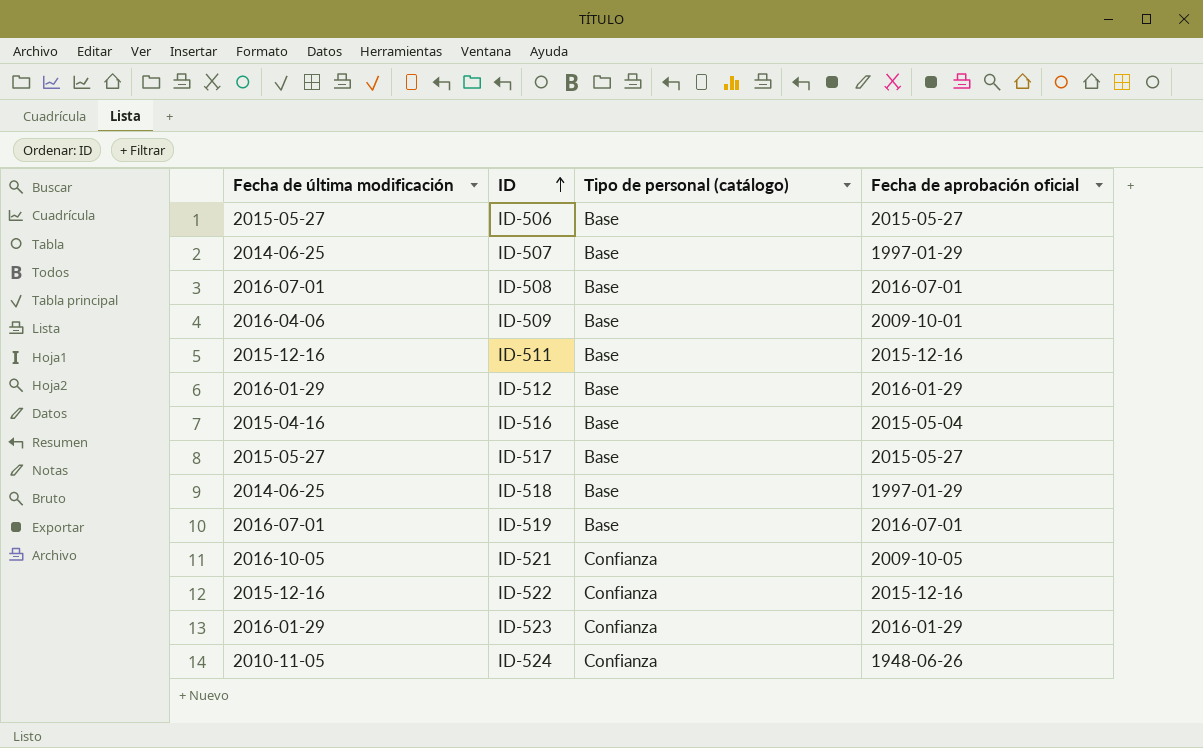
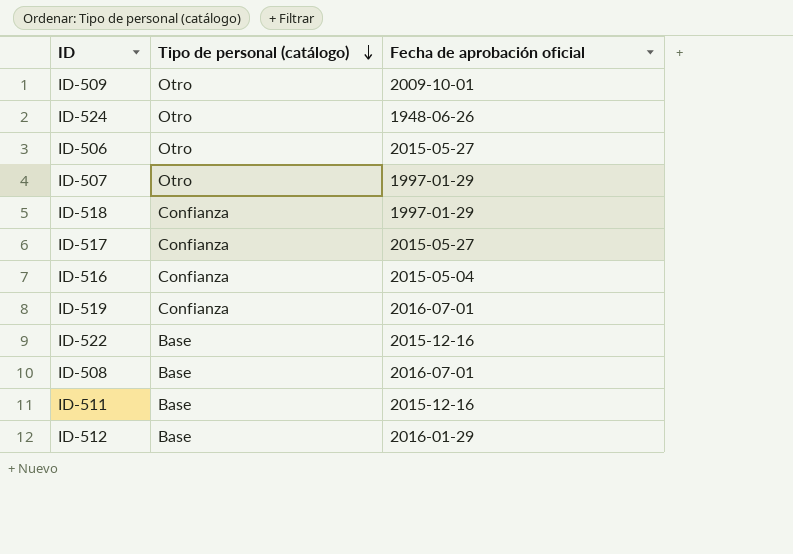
row order: ID ascending -> Tipo de personal (catálogo) descending
column Fecha de última modificación | position: 1 -> none
row ID-521: 2016-10-05 | Confianza | 2009-10-05 -> none
row ID-523: 2016-01-29 | Confianza | 2016-01-29 -> none
ID-509 | Tipo de personal (catálogo): Base -> Otro
ID-524 | Tipo de personal (catálogo): Confianza -> Otro
ID-506 | Tipo de personal (catálogo): Base -> Otro
ID-507 | Tipo de personal (catálogo): Base -> Otro
ID-518 | Tipo de personal (catálogo): Base -> Confianza
ID-517 | Tipo de personal (catálogo): Base -> Confianza
ID-516 | Tipo de personal (catálogo): Base -> Confianza
ID-519 | Tipo de personal (catálogo): Base -> Confianza
ID-522 | Tipo de personal (catálogo): Confianza -> Base

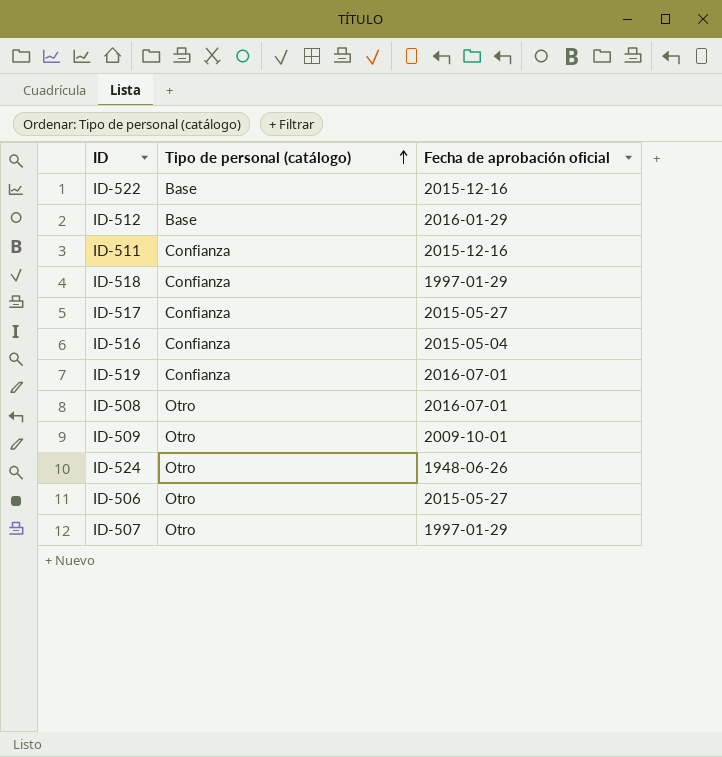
row order: Tipo de personal (catálogo) descending -> Tipo de personal (catálogo) ascending
ID-511 | Tipo de personal (catálogo): Base -> Confianza
ID-508 | Tipo de personal (catálogo): Base -> Otro

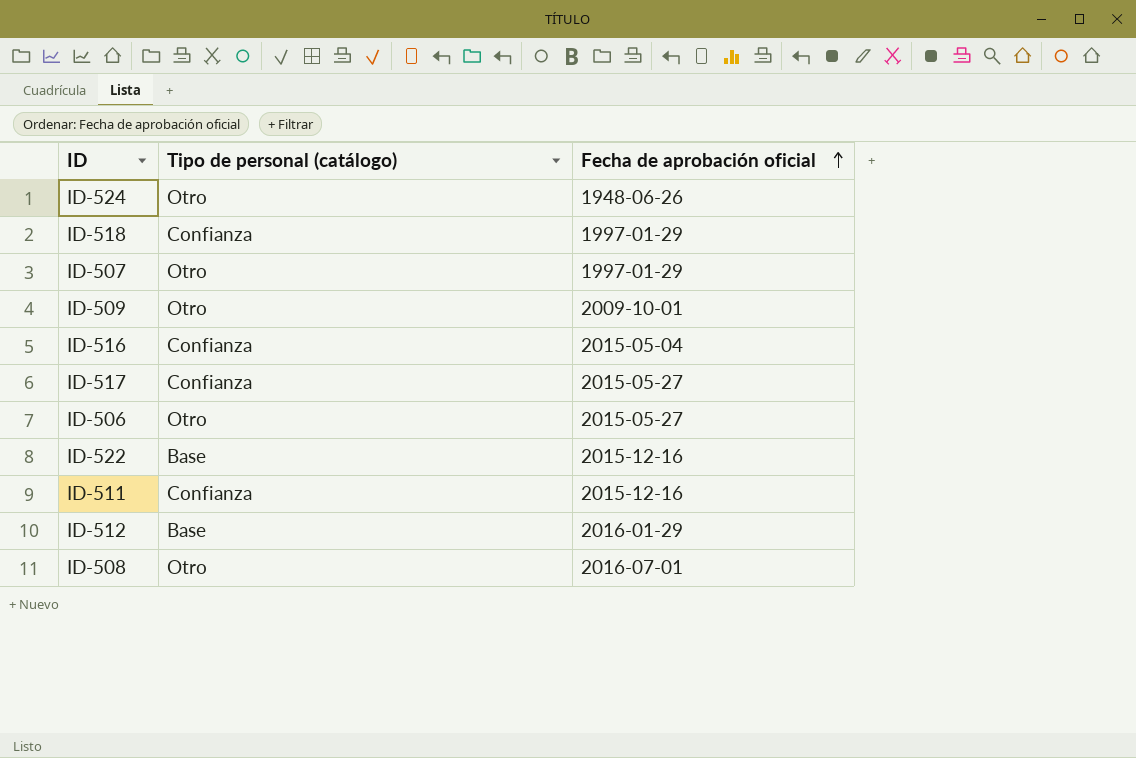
row order: Tipo de personal (catálogo) ascending -> Fecha de aprobación oficial ascending
row ID-519: Confianza | 2016-07-01 -> none

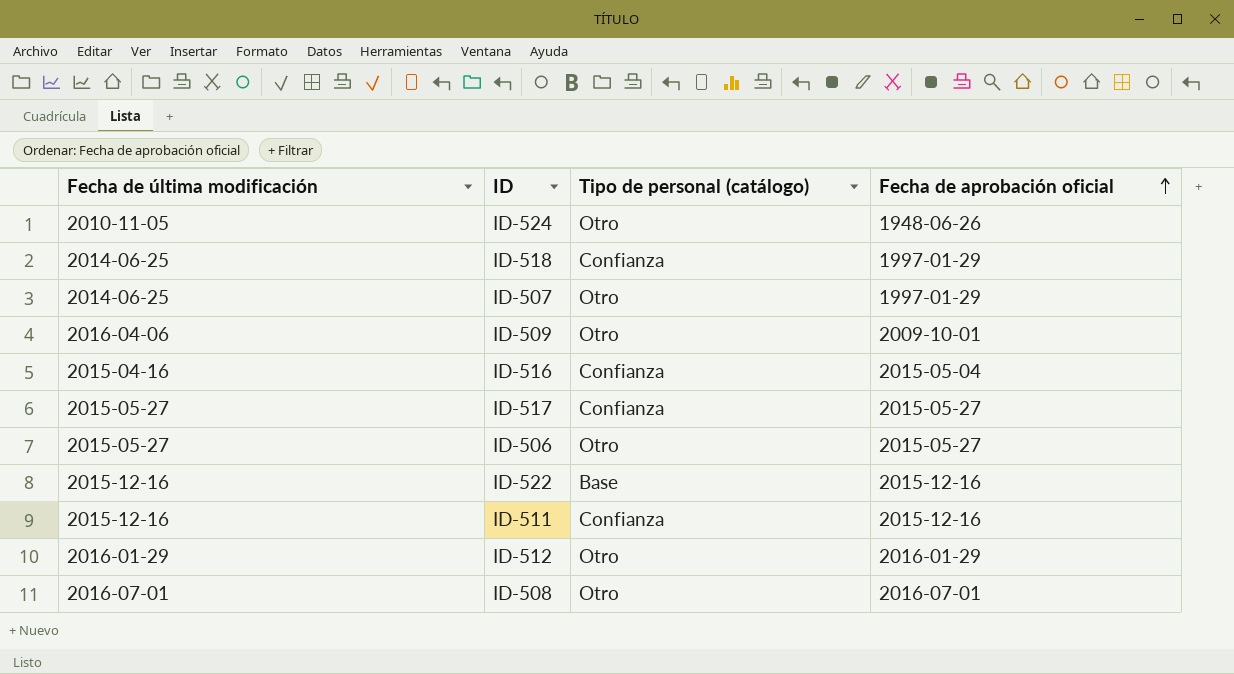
column Fecha de última modificación | position: none -> 1
ID-512 | Tipo de personal (catálogo): Base -> Otro

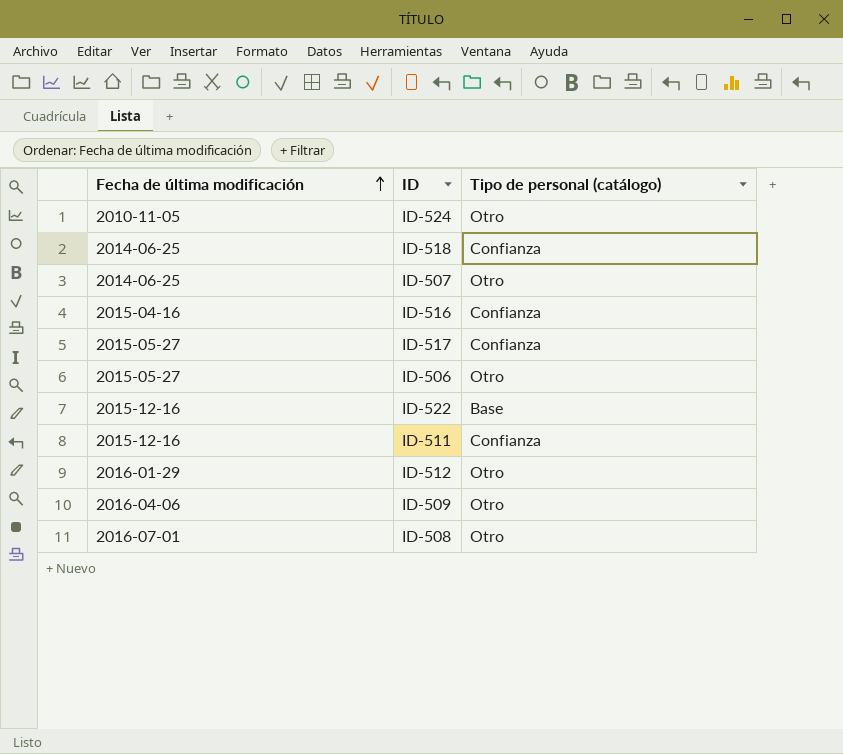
row order: Fecha de aprobación oficial ascending -> Fecha de última modificación ascending
column Fecha de aprobación oficial | position: 4 -> none

